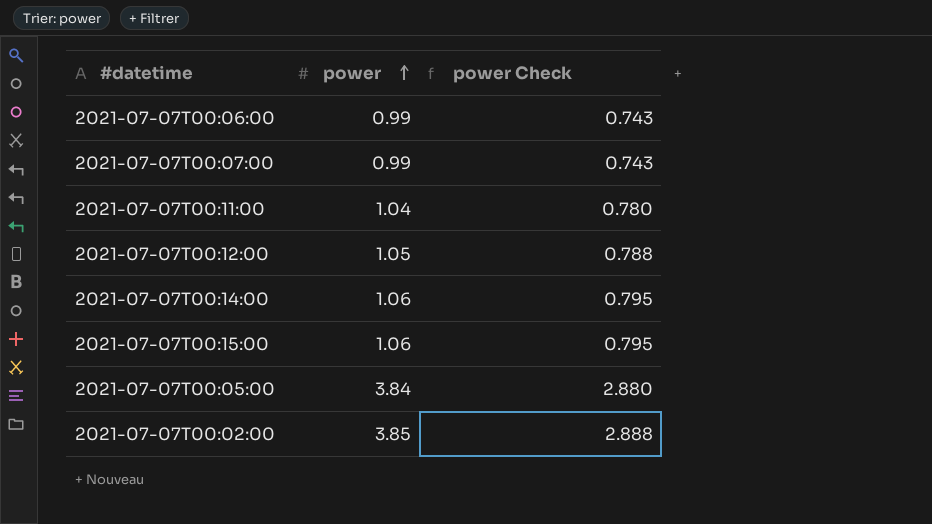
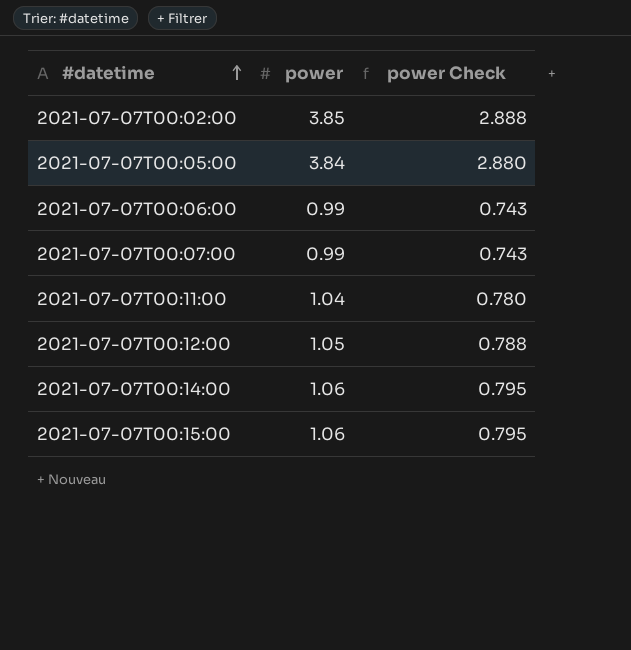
row order: power ascending -> #datetime ascending

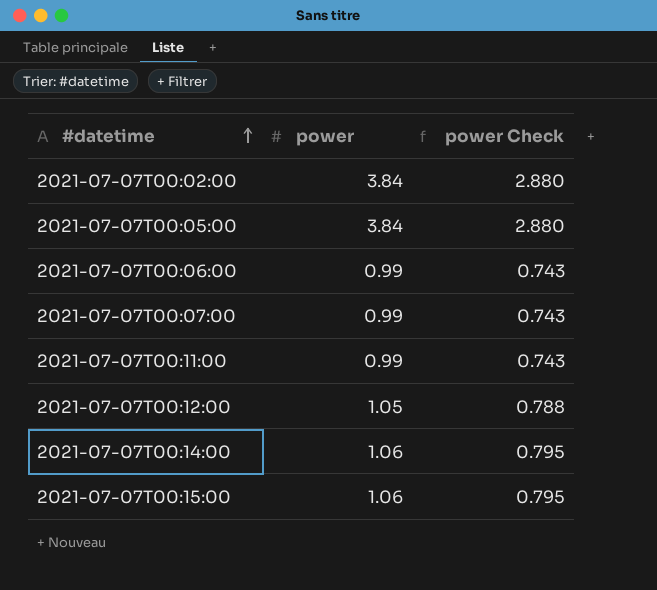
2021-07-07T00:02:00 | power: 3.85 -> 3.84
2021-07-07T00:02:00 | power Check: 2.888 -> 2.880
2021-07-07T00:11:00 | power: 1.04 -> 0.99
2021-07-07T00:11:00 | power Check: 0.780 -> 0.743

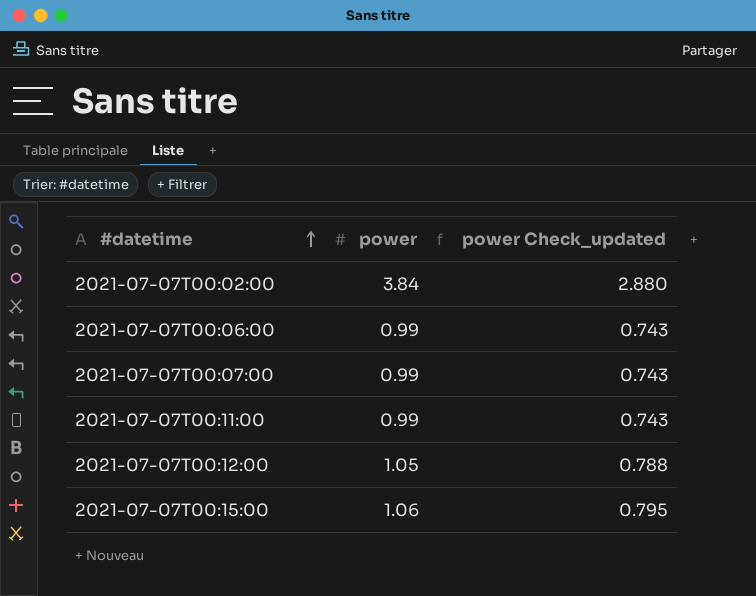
column name: power Check -> power Check_updated
row 2021-07-07T00:05:00: 3.84 | 2.880 -> none
row 2021-07-07T00:14:00: 1.06 | 0.795 -> none

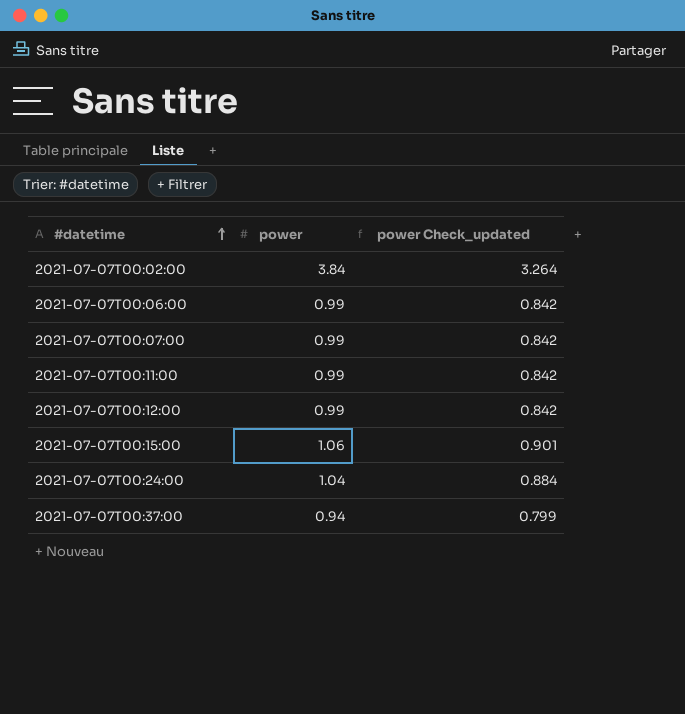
column power Check_updated | formula: [power] * 0.75 -> [power] * 0.85
2021-07-07T00:12:00 | power: 1.05 -> 0.99
row 2021-07-07T00:24:00: none -> 1.04 | 0.884
row 2021-07-07T00:37:00: none -> 0.94 | 0.799

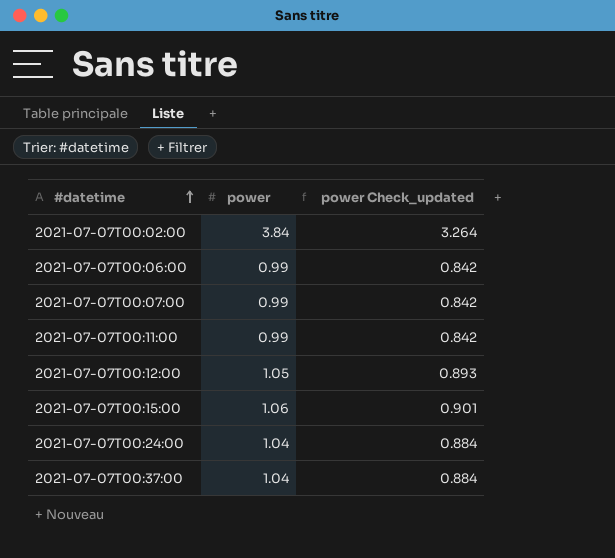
2021-07-07T00:12:00 | power: 0.99 -> 1.05
2021-07-07T00:12:00 | power Check_updated: 0.842 -> 0.893
2021-07-07T00:37:00 | power: 0.94 -> 1.04
2021-07-07T00:37:00 | power Check_updated: 0.799 -> 0.884

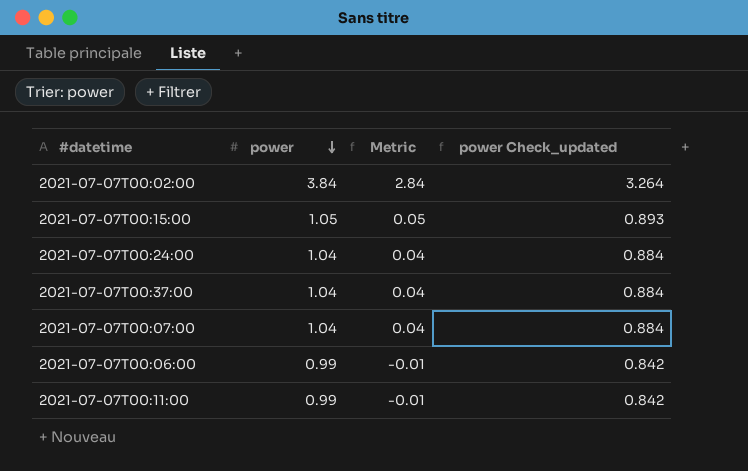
row order: #datetime ascending -> power descending
column Metric | formula: none -> [power] - 1
row 2021-07-07T00:12:00: 1.05 | 0.893 -> none
2021-07-07T00:15:00 | power: 1.06 -> 1.05
2021-07-07T00:15:00 | power Check_updated: 0.901 -> 0.893
2021-07-07T00:07:00 | power: 0.99 -> 1.04
2021-07-07T00:07:00 | power Check_updated: 0.842 -> 0.884

